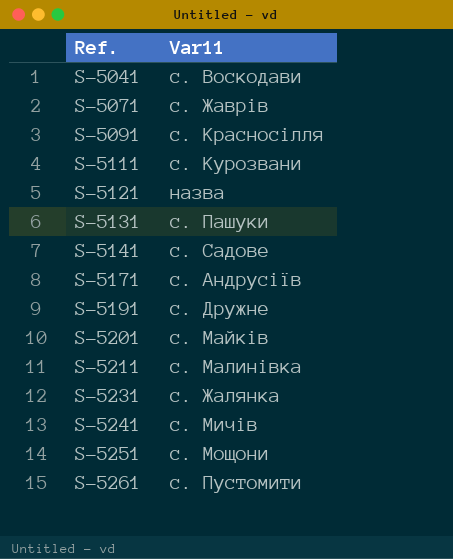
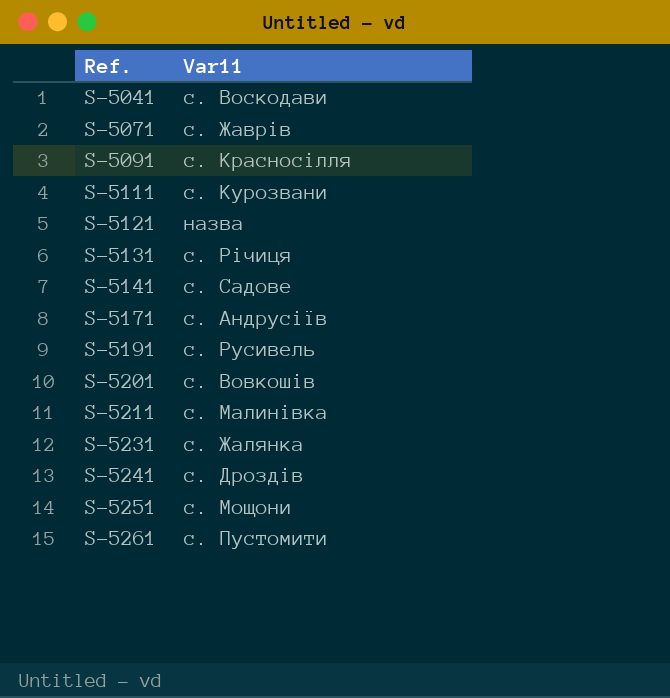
S-5131 | Var11: с. Пашуки -> с. Річиця
S-5191 | Var11: с. Дружне -> с. Русивель
S-5201 | Var11: с. Майків -> с. Вовкошів
S-5241 | Var11: с. Мичів -> с. Дроздів

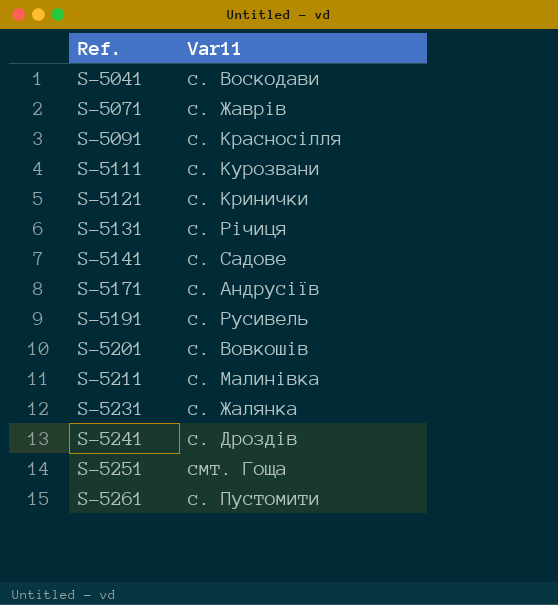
S-5121 | Var11: назва -> с. Кринички
S-5251 | Var11: с. Мощони -> смт. Гоща

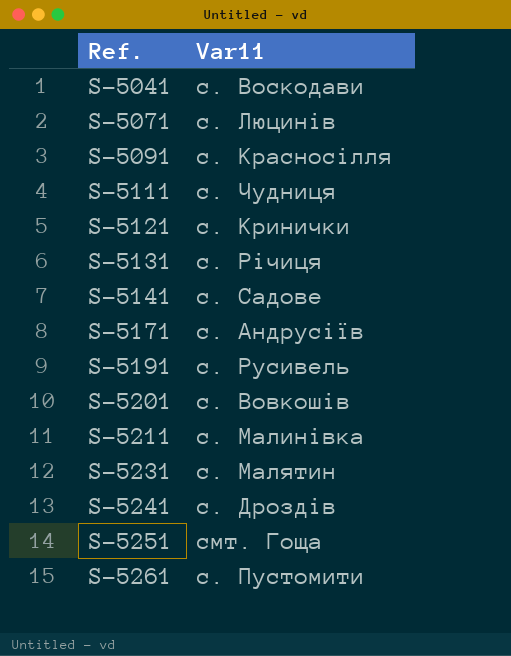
S-5071 | Var11: с. Жаврів -> с. Люцинів
S-5111 | Var11: с. Курозвани -> с. Чудниця
S-5231 | Var11: с. Жалянка -> с. Малятин

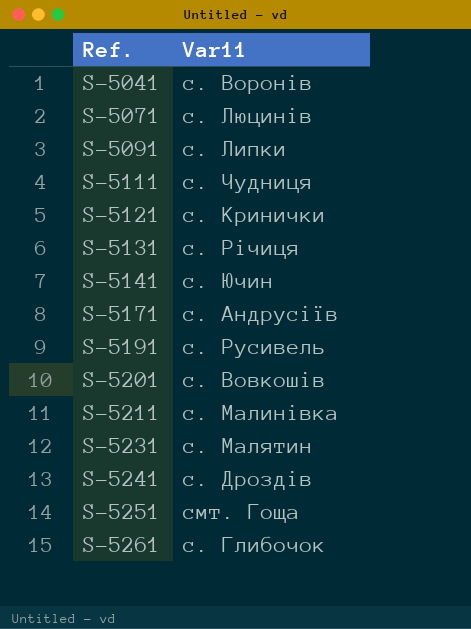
S-5041 | Var11: с. Воскодави -> с. Воронів
S-5091 | Var11: с. Красносілля -> с. Липки
S-5141 | Var11: с. Садове -> с. Ючин
S-5261 | Var11: с. Пустомити -> с. Глибочок

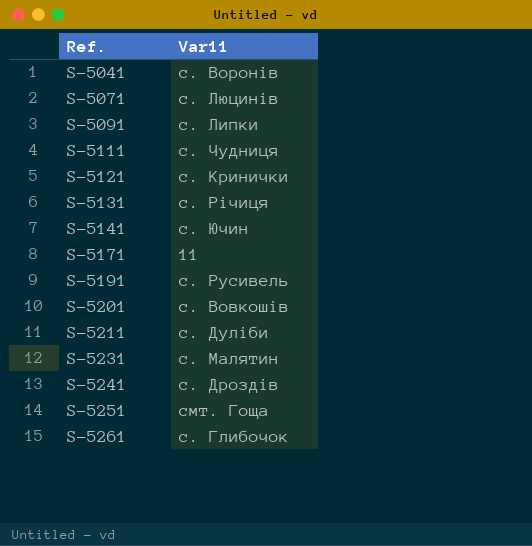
S-5171 | Var11: с. Андрусіїв -> 11
S-5211 | Var11: с. Малинівка -> с. Дуліби

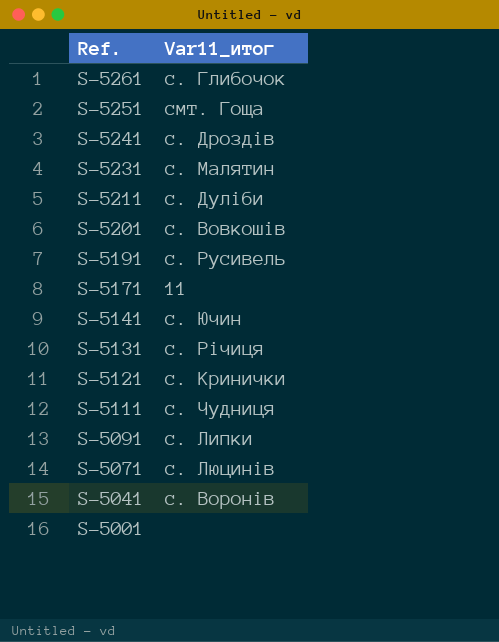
row order: Ref. ascending -> Ref. descending
column name: Var11 -> Var11_итог
row S-5001: none -> none

